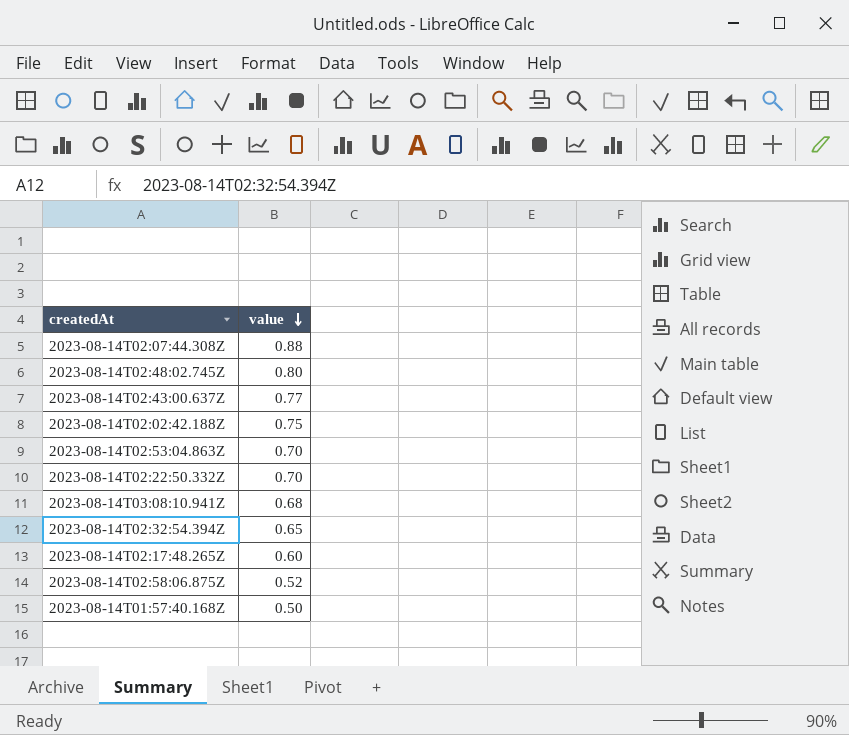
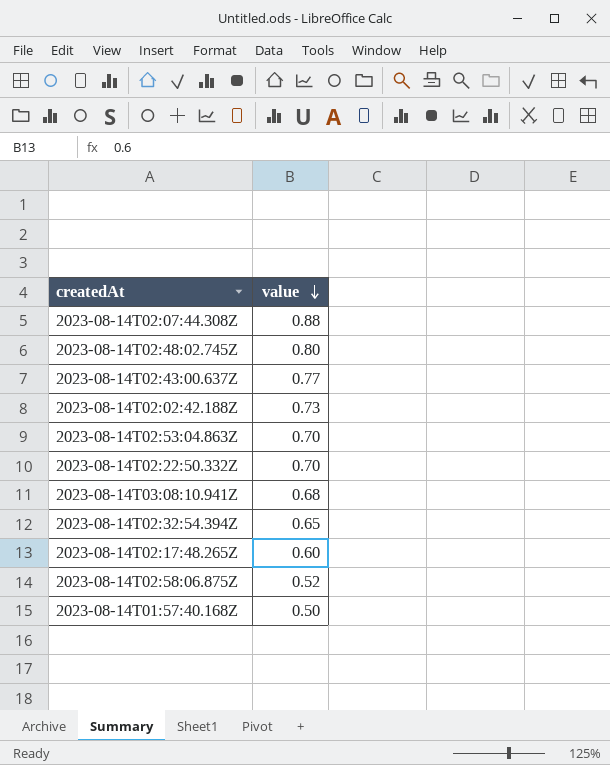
2023-08-14T02:02:42.188Z | value: 0.75 -> 0.73

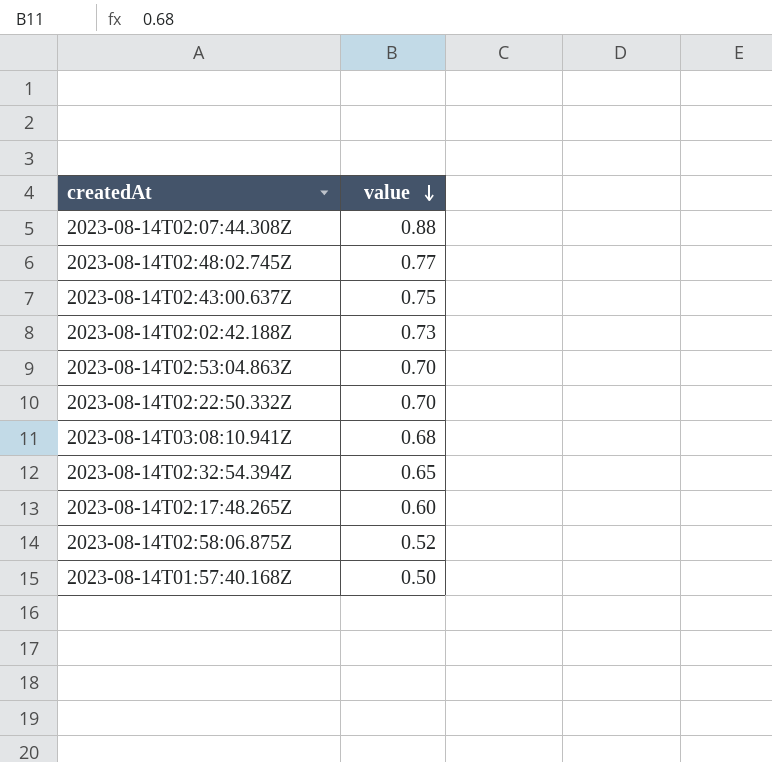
2023-08-14T02:48:02.745Z | value: 0.80 -> 0.77
2023-08-14T02:43:00.637Z | value: 0.77 -> 0.75

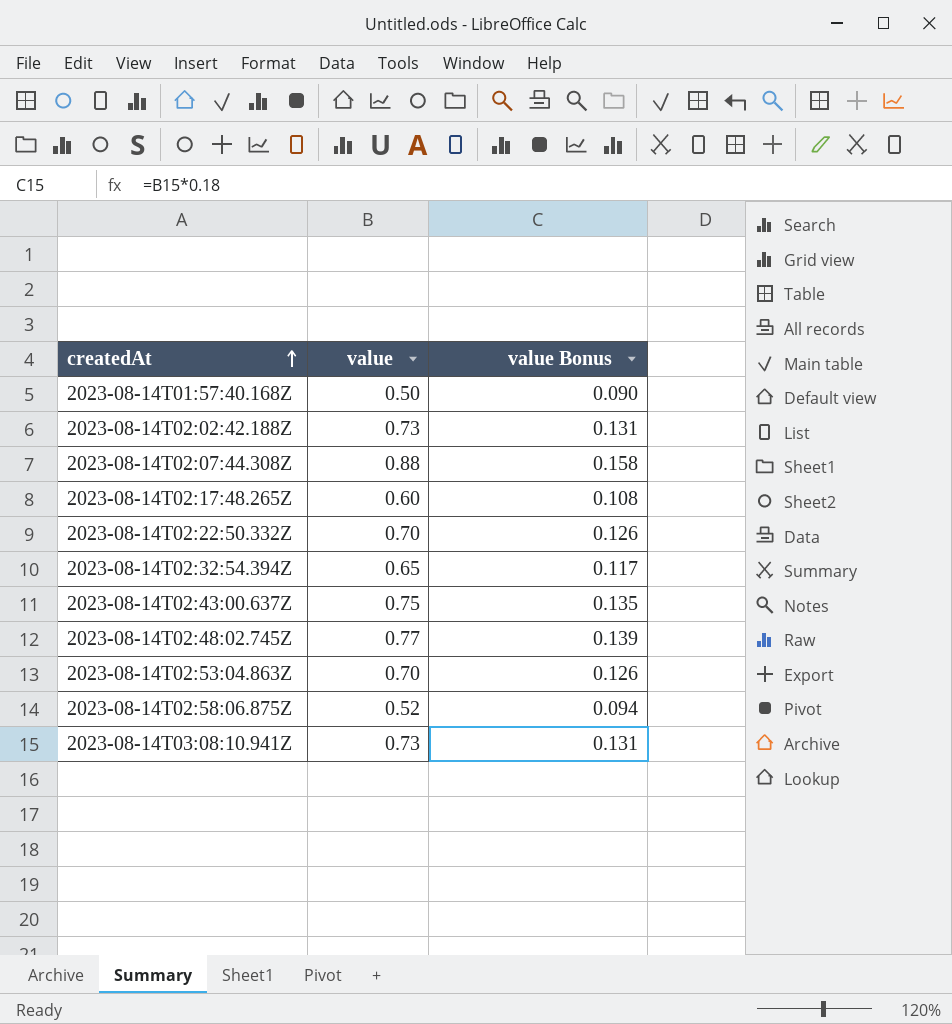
row order: value descending -> createdAt ascending
column value Bonus | formula: none -> [value] * 0.18
2023-08-14T03:08:10.941Z | value: 0.68 -> 0.73

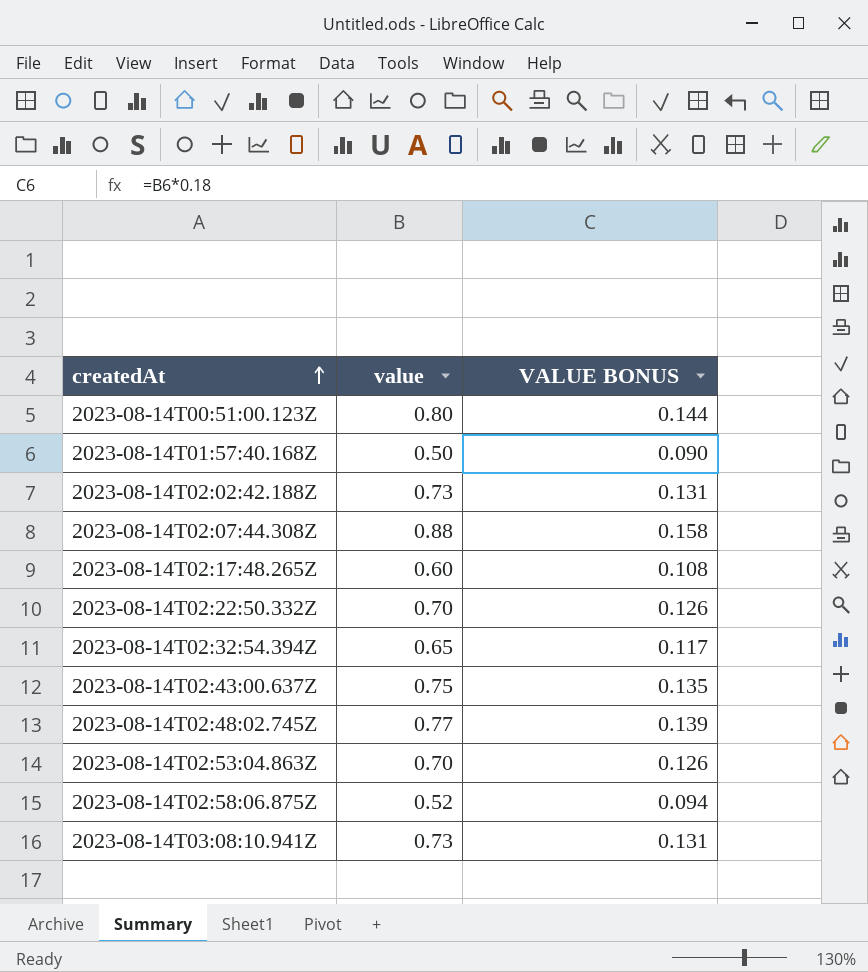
column name: value Bonus -> VALUE BONUS
row 2023-08-14T00:51:00.123Z: none -> 0.80 | 0.144

